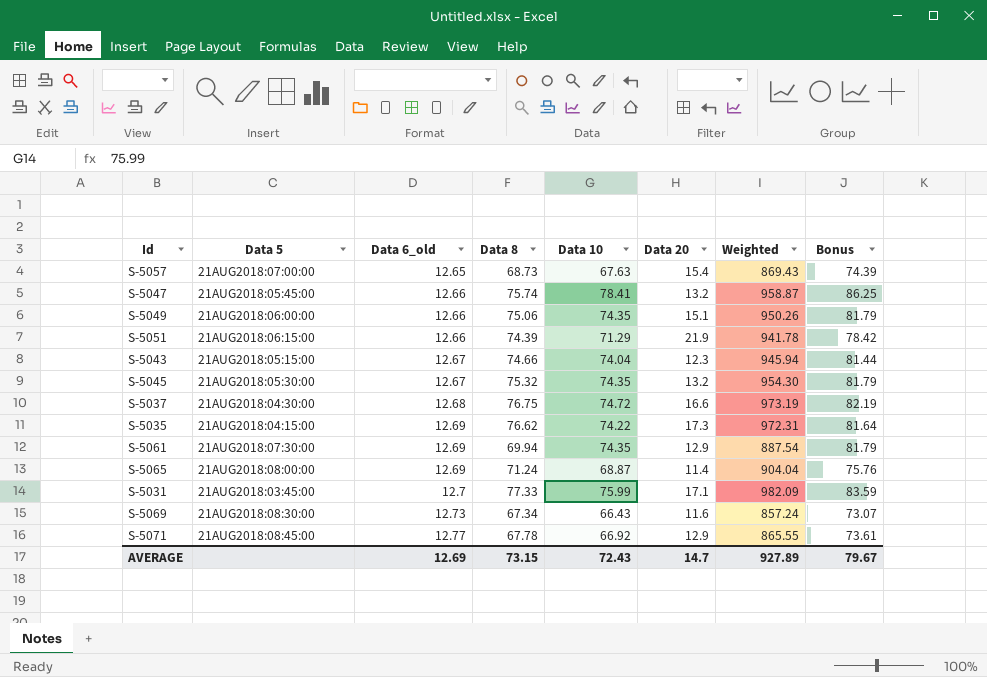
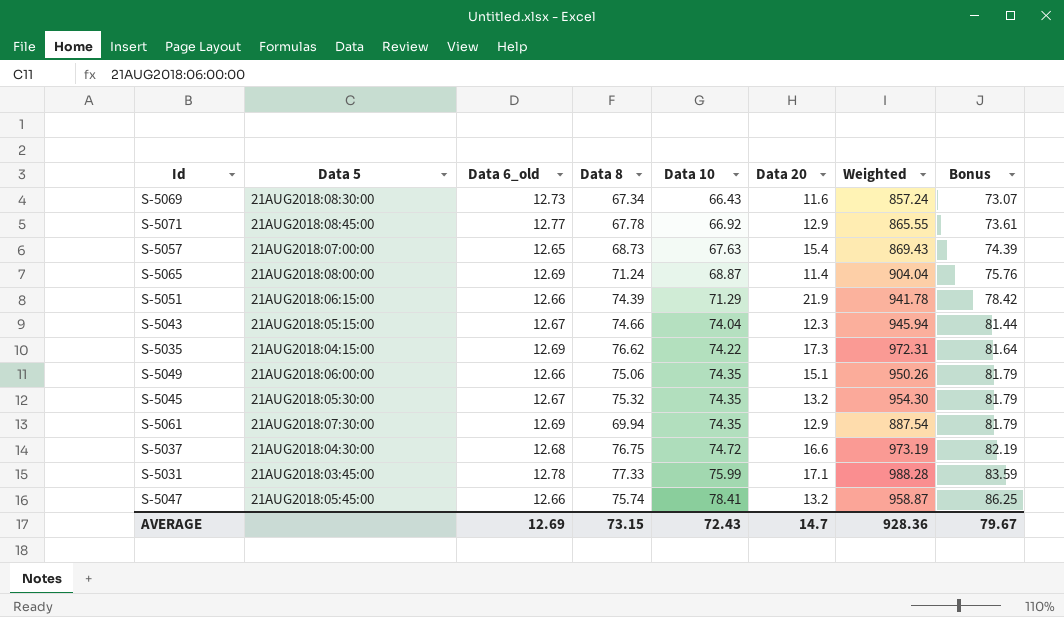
row order: Data 6_old ascending -> Data 10 ascending
S-5031 | Data 6_old: 12.7 -> 12.78
S-5031 | Weighted: 982.09 -> 988.28
AVERAGE | Weighted: 927.89 -> 928.36

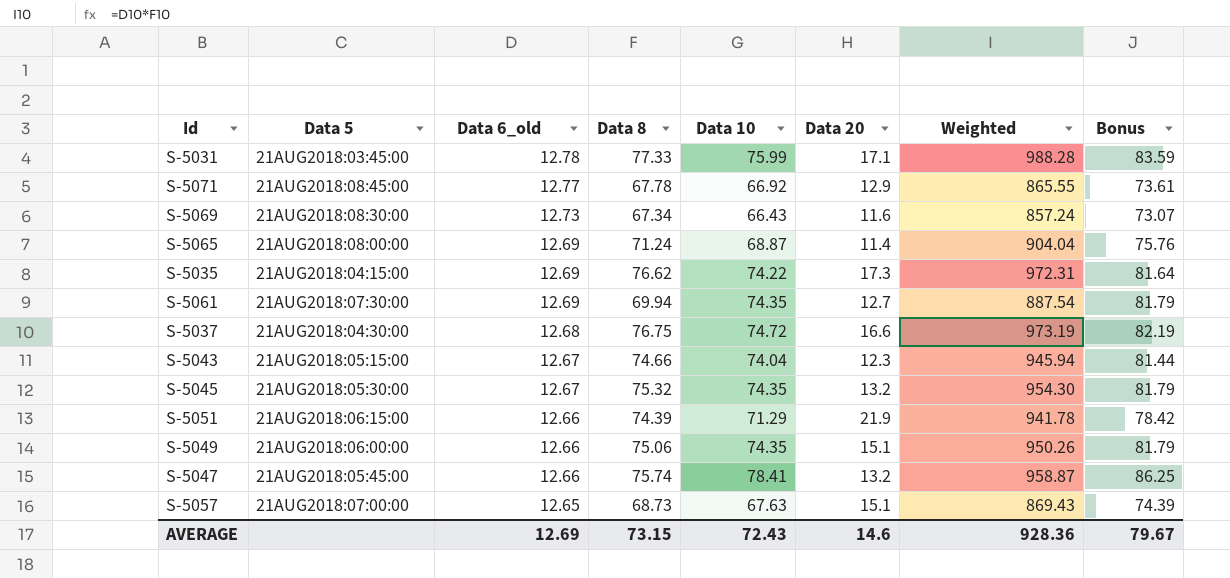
row order: Data 10 ascending -> Data 6_old descending
S-5061 | Data 20: 12.9 -> 12.7
S-5057 | Data 20: 15.4 -> 15.1
AVERAGE | Data 20: 14.7 -> 14.6

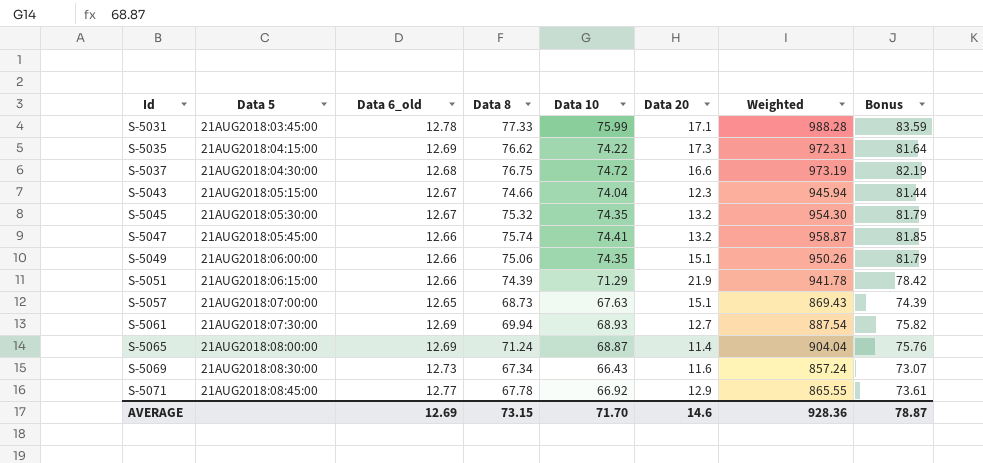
row order: Data 6_old descending -> Id ascending
S-5047 | Data 10: 78.41 -> 74.41
S-5047 | Bonus: 86.25 -> 81.85
S-5061 | Data 10: 74.35 -> 68.93
S-5061 | Bonus: 81.79 -> 75.82
AVERAGE | Data 10: 72.43 -> 71.70
AVERAGE | Bonus: 79.67 -> 78.87

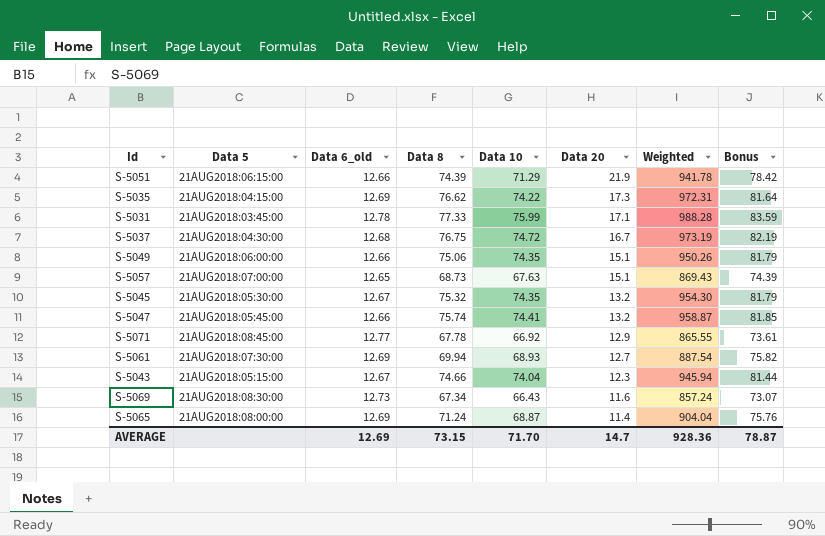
row order: Id ascending -> Data 20 descending
S-5037 | Data 20: 16.6 -> 16.7
AVERAGE | Data 20: 14.6 -> 14.7

